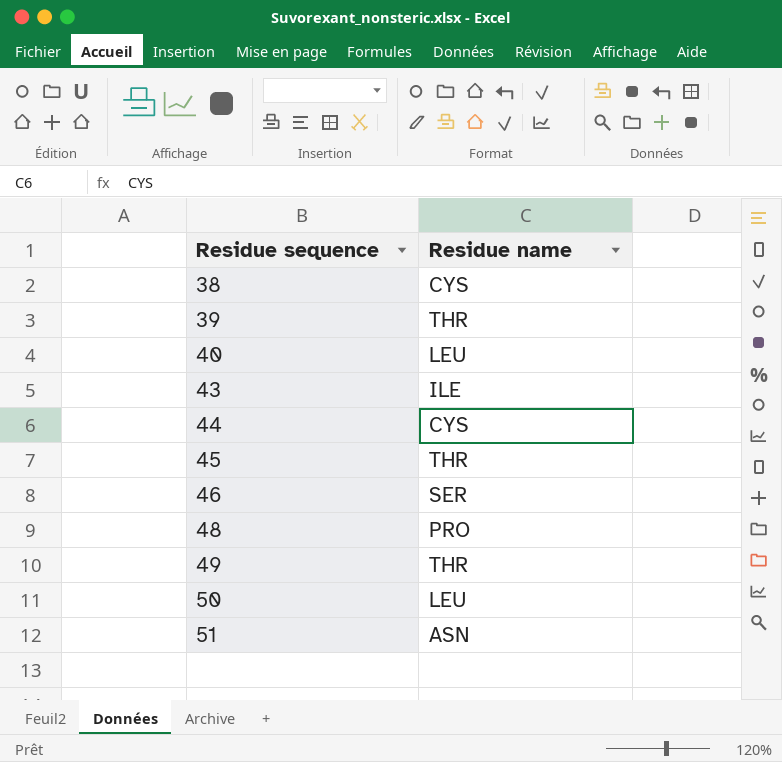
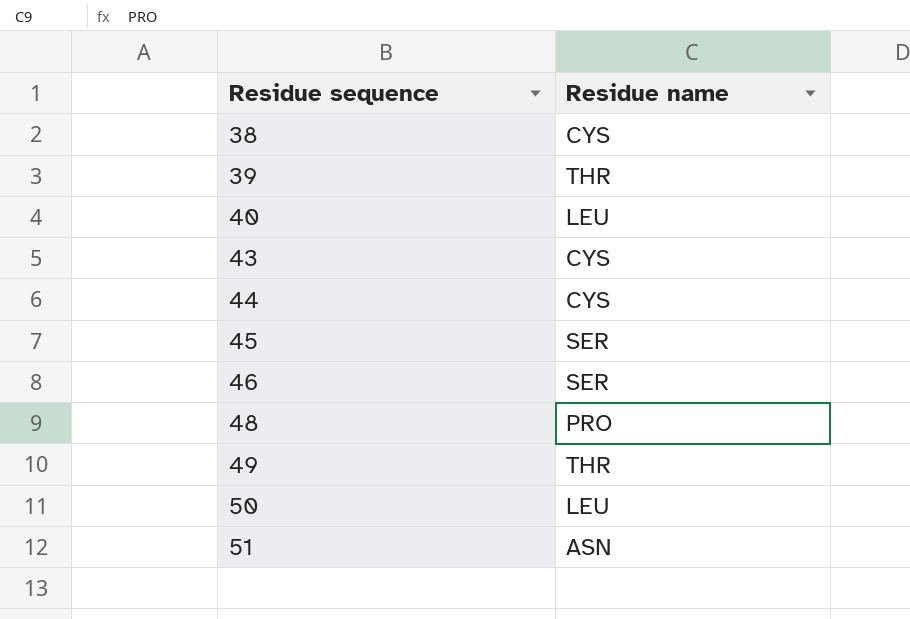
43 | Residue name: ILE -> CYS
45 | Residue name: THR -> SER

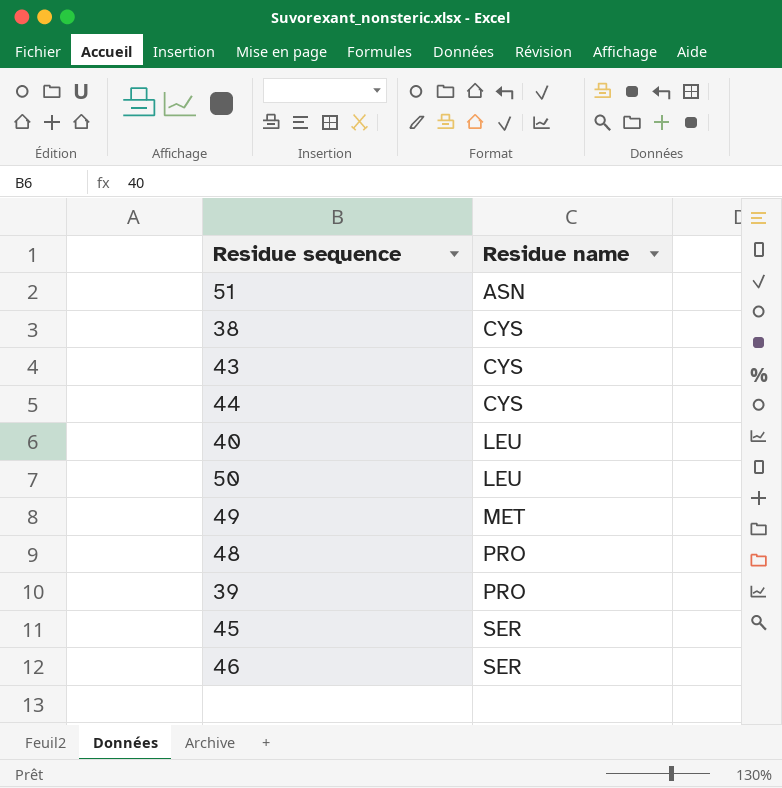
row order: Residue sequence ascending -> Residue name ascending
49 | Residue name: THR -> MET
39 | Residue name: THR -> PRO

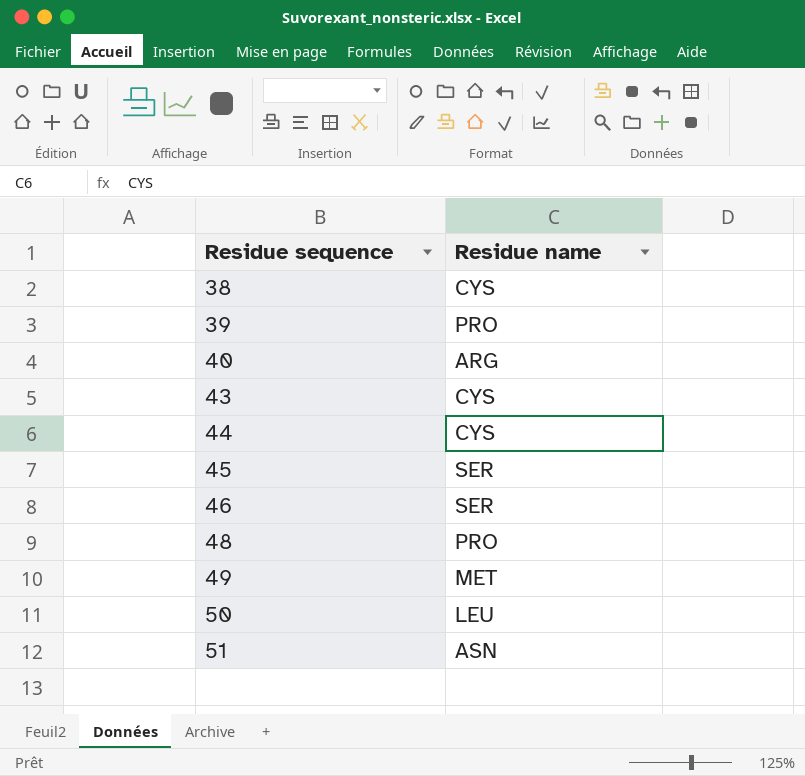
row order: Residue name ascending -> Residue sequence ascending
40 | Residue name: LEU -> ARG

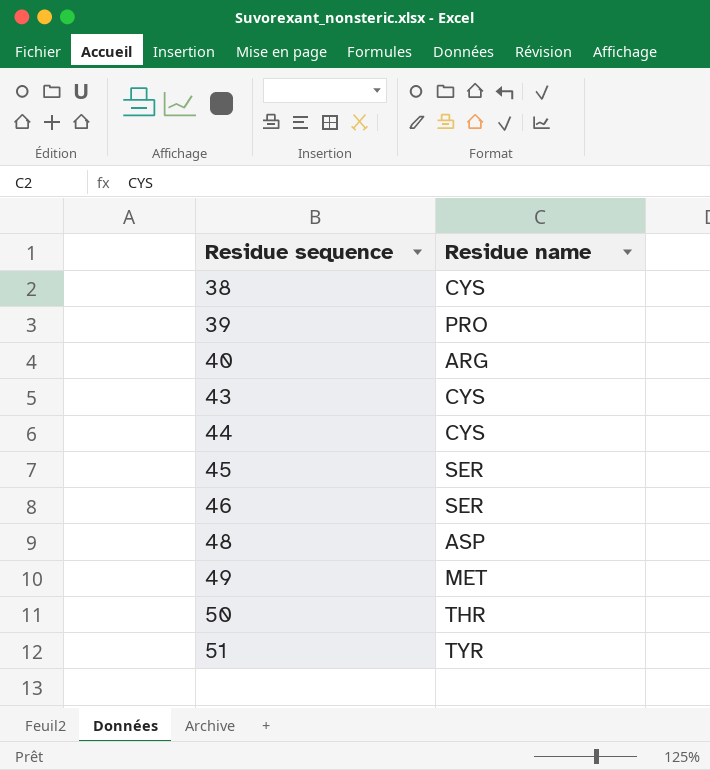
48 | Residue name: PRO -> ASP
50 | Residue name: LEU -> THR
51 | Residue name: ASN -> TYR

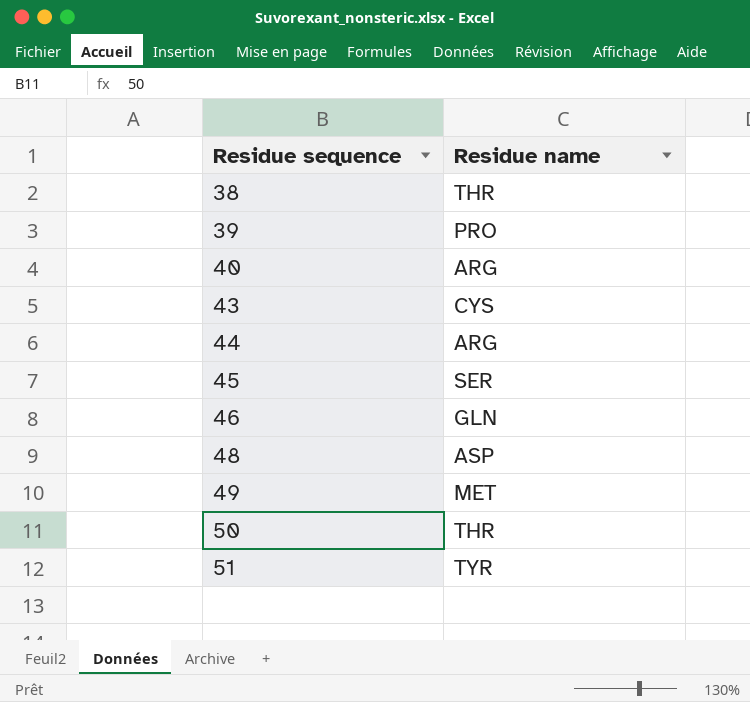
38 | Residue name: CYS -> THR
44 | Residue name: CYS -> ARG
46 | Residue name: SER -> GLN

